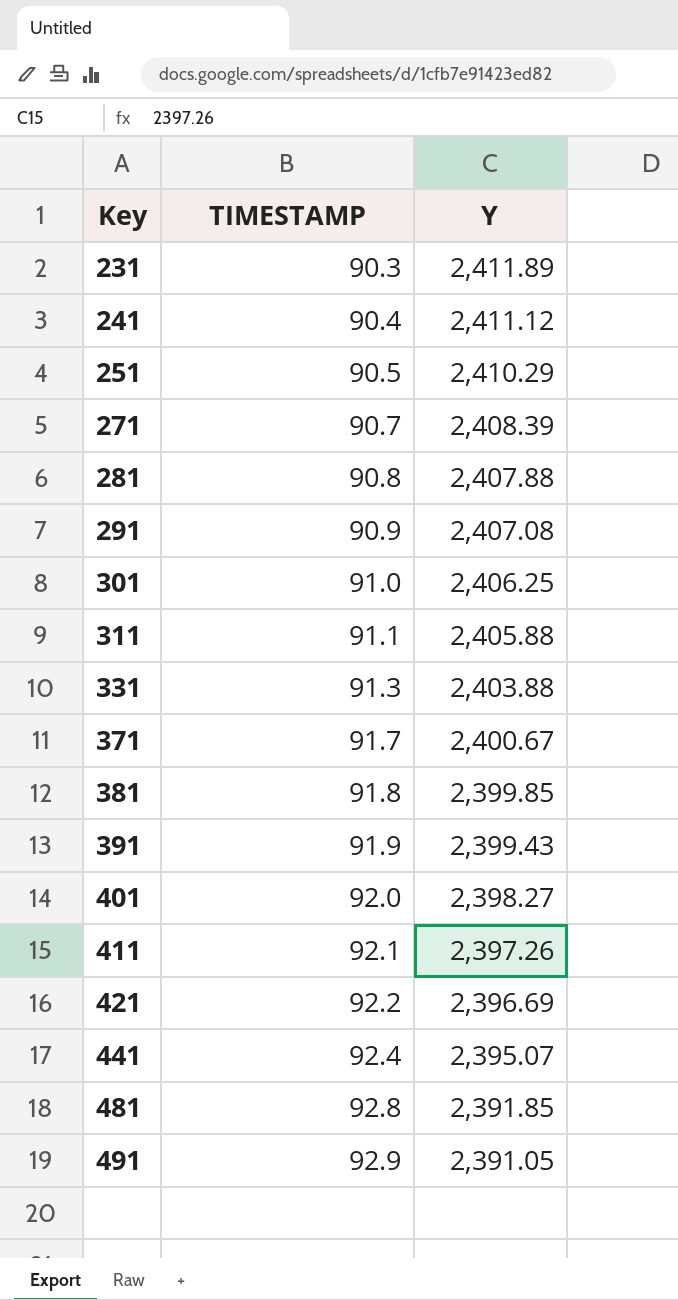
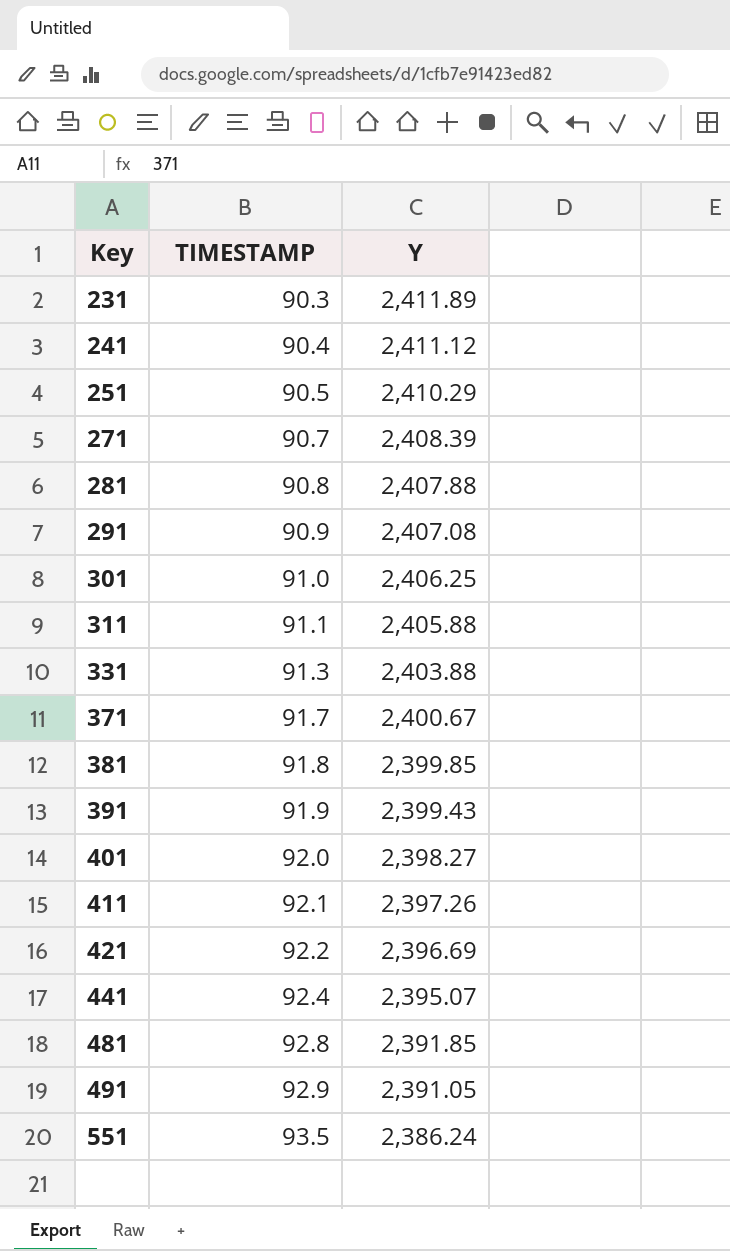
row 551: none -> 93.5 | 2,386.24

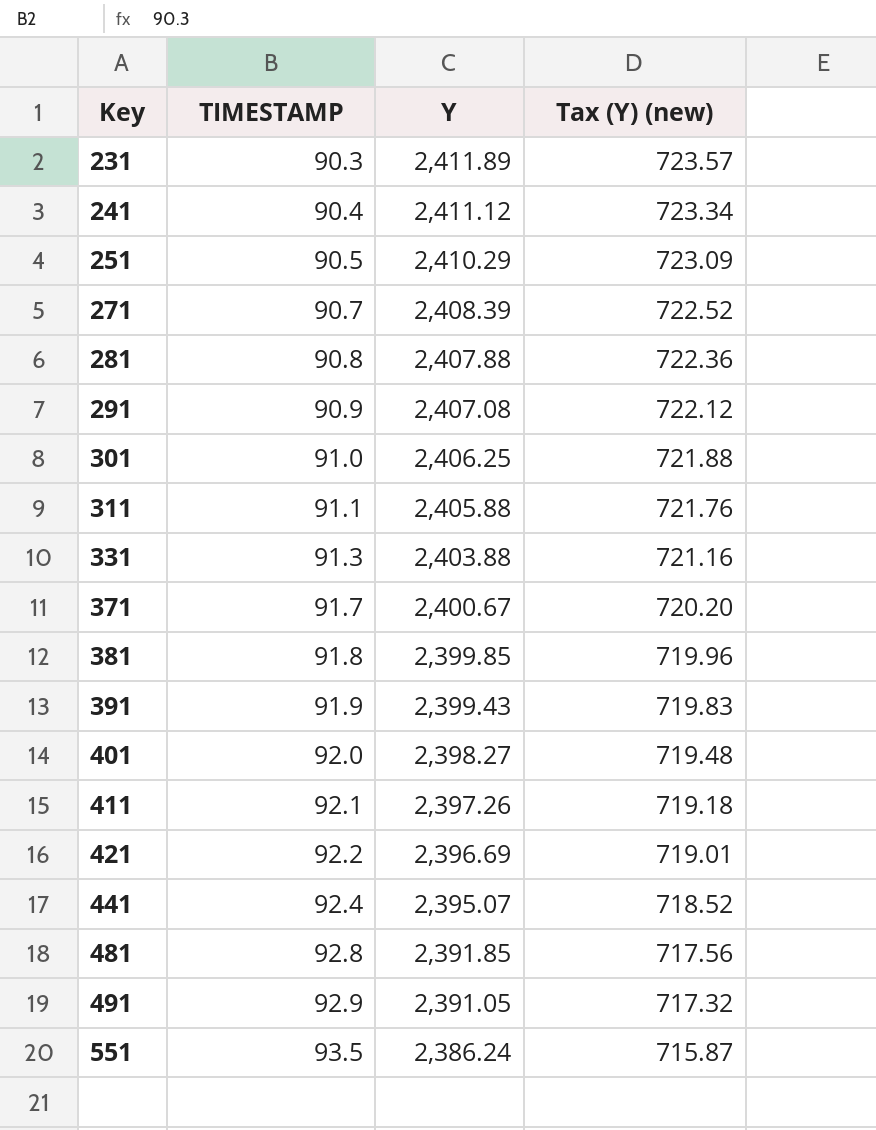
column Tax (Y) (new) | formula: none -> [Y] * 0.3

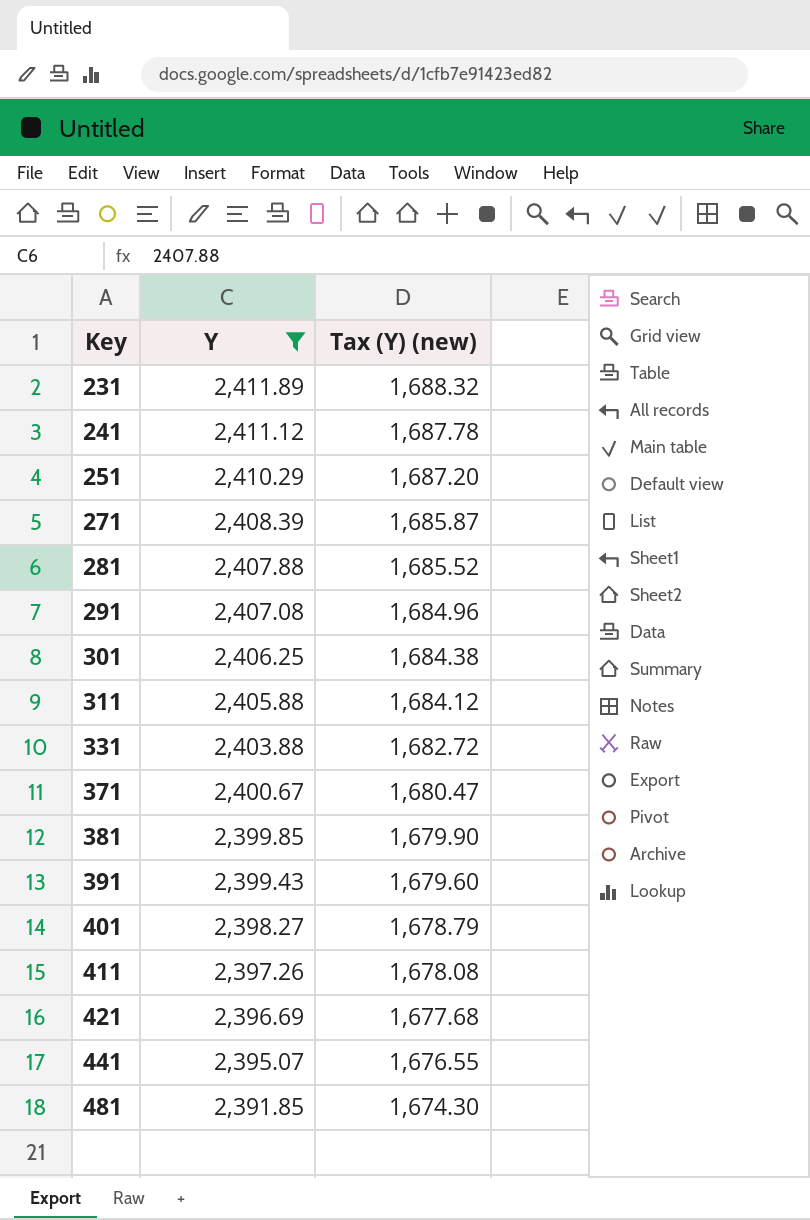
filter: none -> Y >= 2,391.85
column TIMESTAMP | position: 2 -> none
column Tax (Y) (new) | formula: [Y] * 0.3 -> [Y] * 0.7

